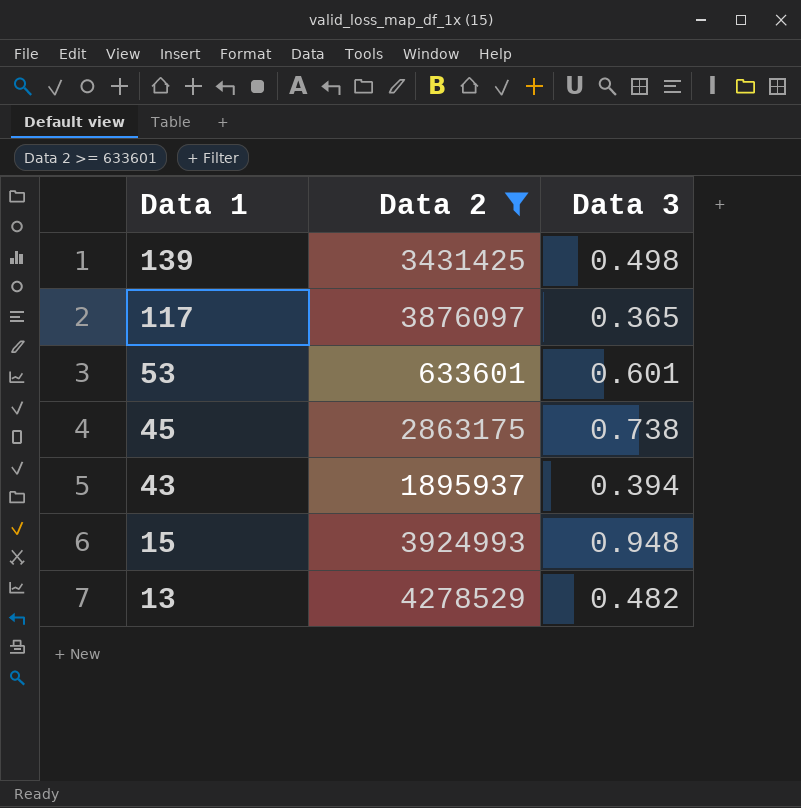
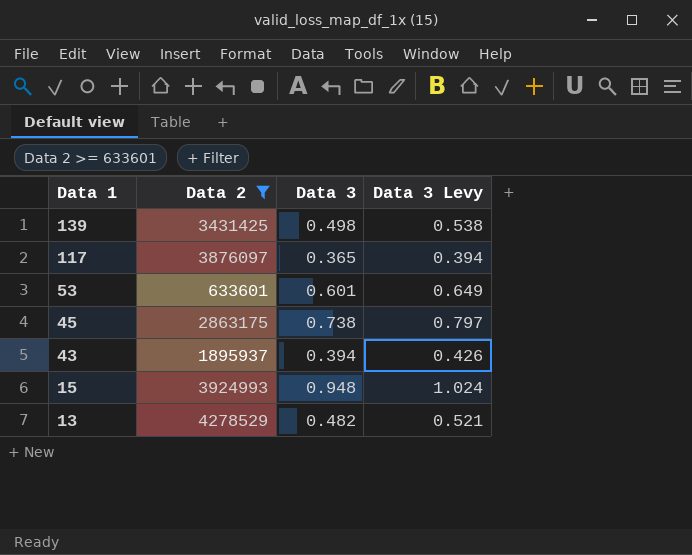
column Data 3 Levy | formula: none -> [Data 3] * 1.08

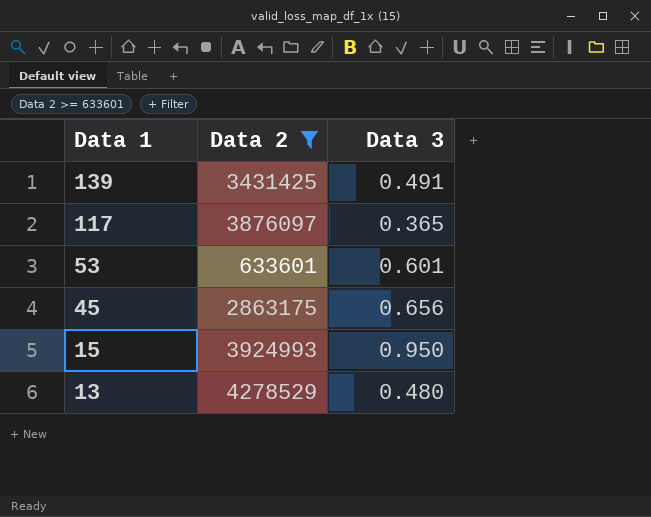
column Data 3 Levy | formula: [Data 3] * 1.08 -> none
row 43: 1895937 | 0.394 | 0.426 -> none
139 | Data 3: 0.498 -> 0.491
45 | Data 3: 0.738 -> 0.656
15 | Data 3: 0.948 -> 0.950
13 | Data 3: 0.482 -> 0.480

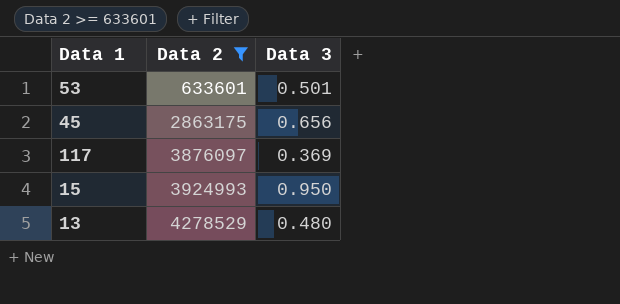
row order: Data 1 descending -> Data 2 ascending
row 139: 3431425 | 0.491 -> none
53 | Data 3: 0.601 -> 0.501
117 | Data 3: 0.365 -> 0.369

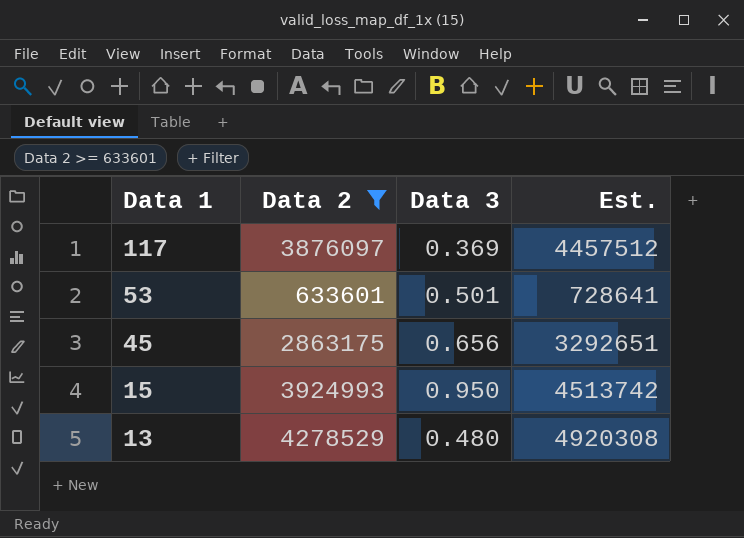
row order: Data 2 ascending -> Data 1 descending
column Est. | formula: none -> [Data 2] * 1.15

